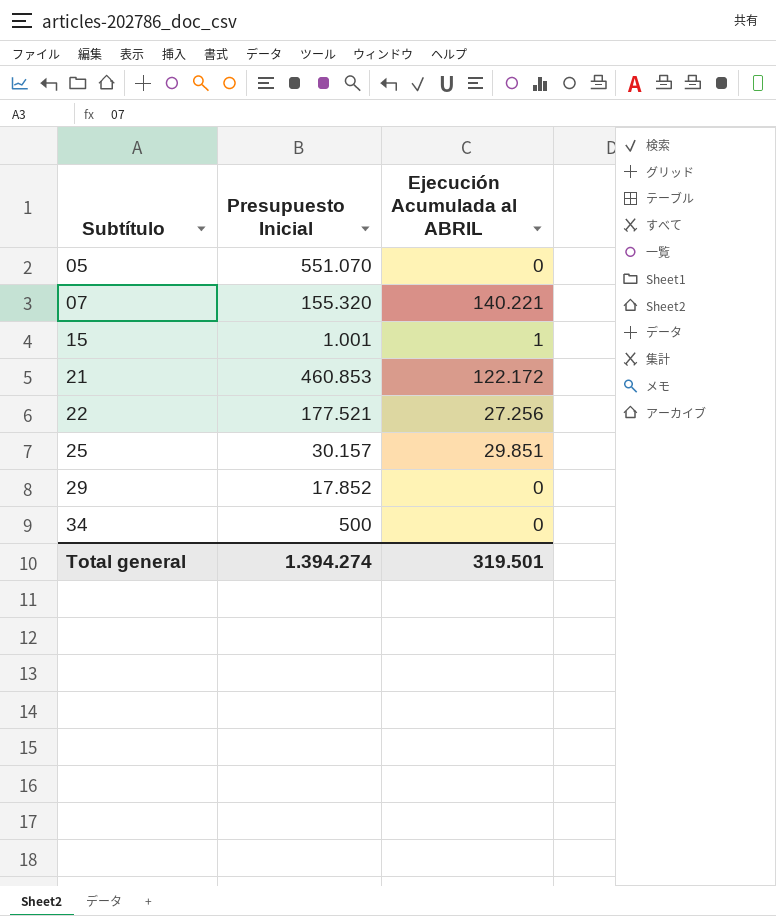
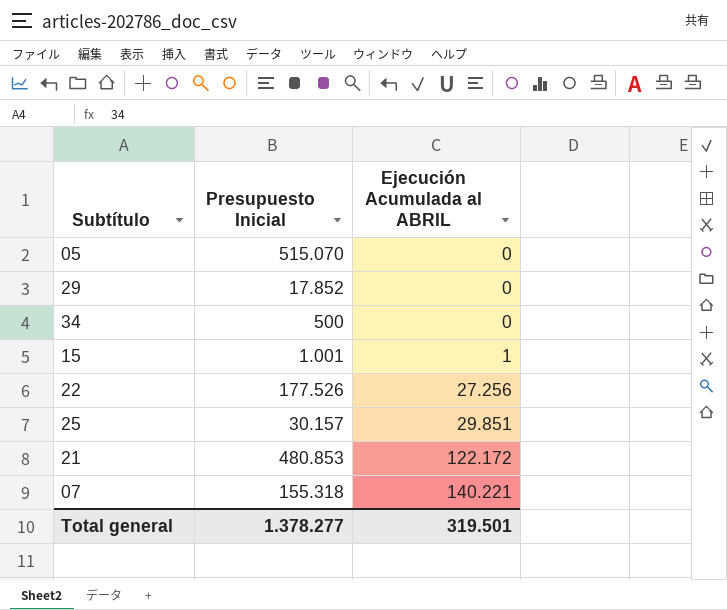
row order: Subtítulo ascending -> Ejecución Acumulada al ABRIL ascending
05 | Presupuesto Inicial: 551.070 -> 515.070
22 | Presupuesto Inicial: 177.521 -> 177.526
21 | Presupuesto Inicial: 460.853 -> 480.853
07 | Presupuesto Inicial: 155.320 -> 155.318
Total general | Presupuesto Inicial: 1.394.274 -> 1.378.277

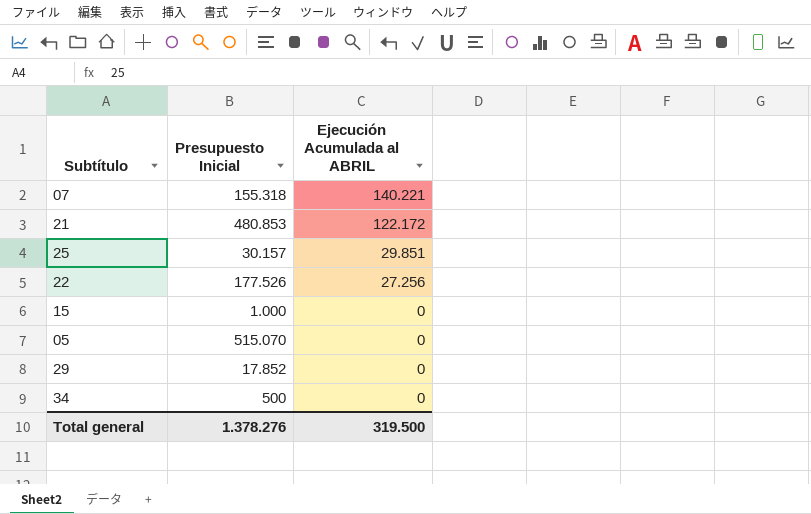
row order: Ejecución Acumulada al ABRIL ascending -> Ejecución Acumulada al ABRIL descending
15 | Presupuesto Inicial: 1.001 -> 1.000
15 | Ejecución Acumulada al ABRIL: 1 -> 0
Total general | Presupuesto Inicial: 1.378.277 -> 1.378.276
Total general | Ejecución Acumulada al ABRIL: 319.501 -> 319.500

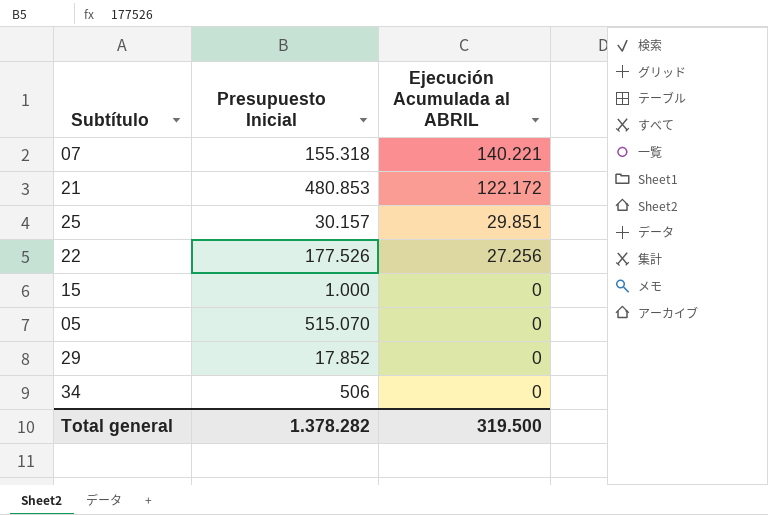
34 | Presupuesto Inicial: 500 -> 506
Total general | Presupuesto Inicial: 1.378.276 -> 1.378.282

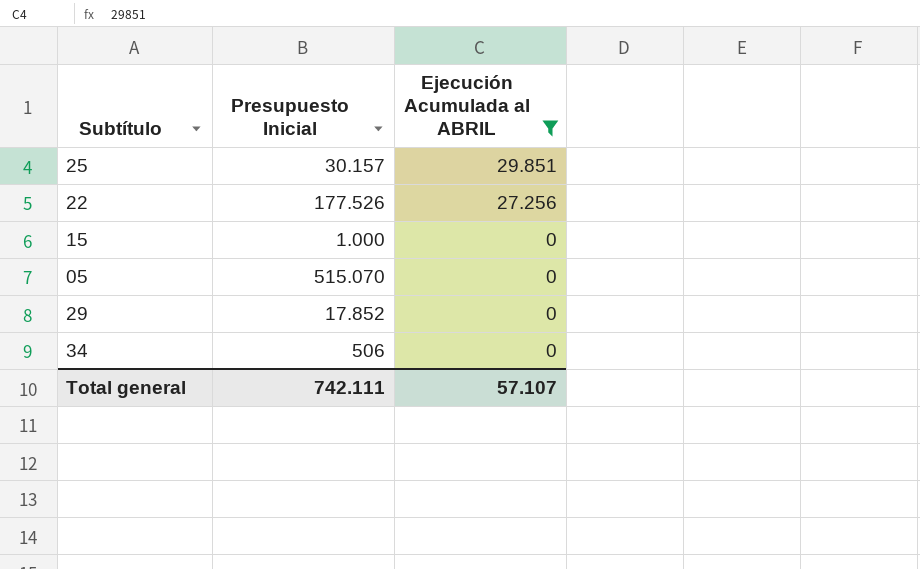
filter: none -> Ejecución Acumulada al ABRIL <= 29.851
Total general | Presupuesto Inicial: 1.378.282 -> 742.111
Total general | Ejecución Acumulada al ABRIL: 319.500 -> 57.107

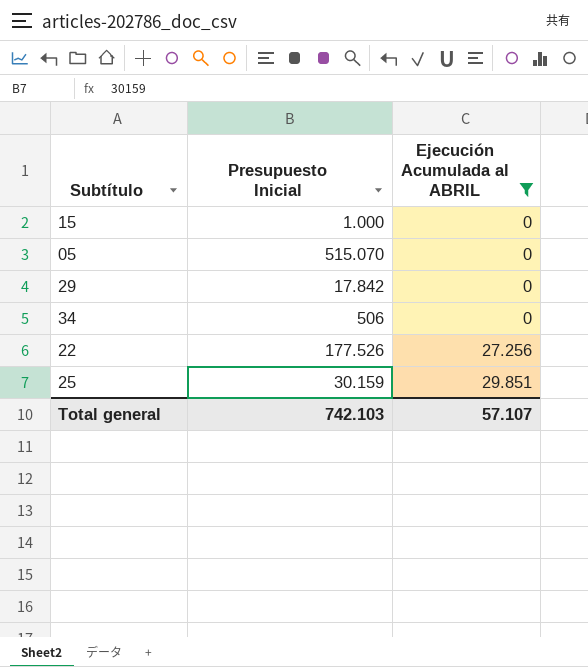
row order: Ejecución Acumulada al ABRIL descending -> Ejecución Acumulada al ABRIL ascending
29 | Presupuesto Inicial: 17.852 -> 17.842
25 | Presupuesto Inicial: 30.157 -> 30.159
Total general | Presupuesto Inicial: 742.111 -> 742.103

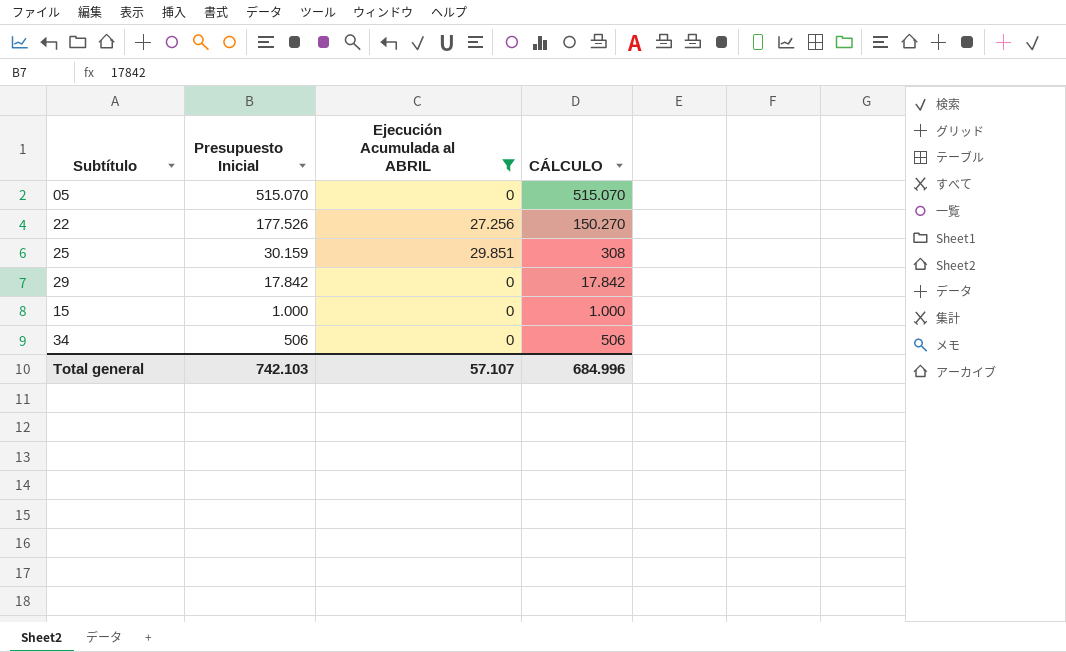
row order: Ejecución Acumulada al ABRIL ascending -> Presupuesto Inicial descending
column CÁLCULO | formula: none -> [Presupuesto Inicial] - [Ejecución Acumulada al ABRIL]

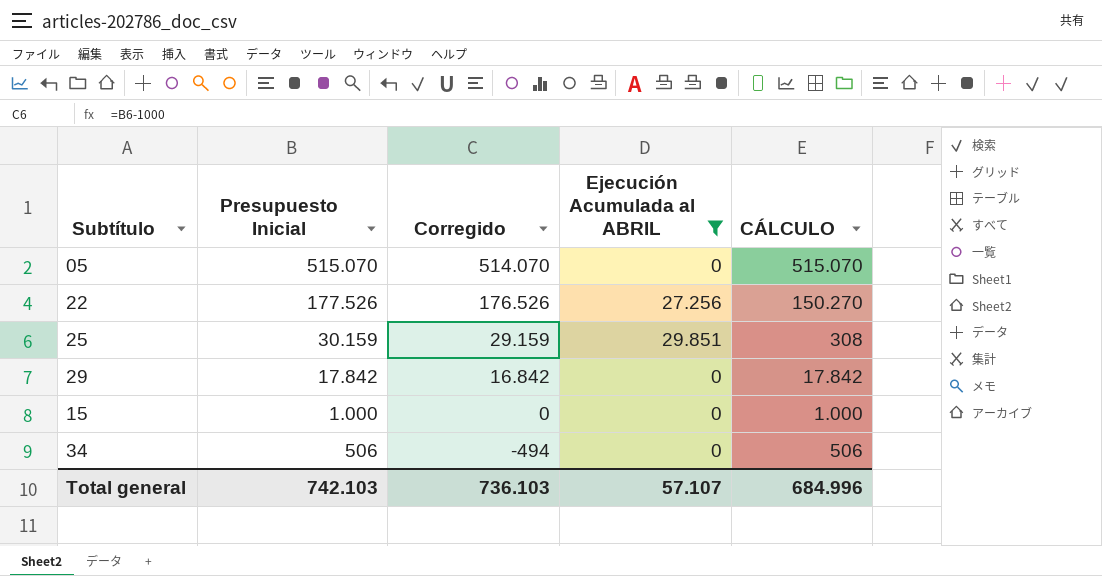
column Corregido | formula: none -> [Presupuesto Inicial] - 1000

